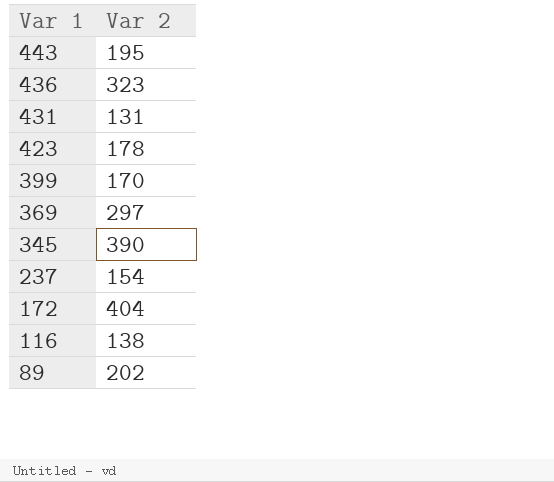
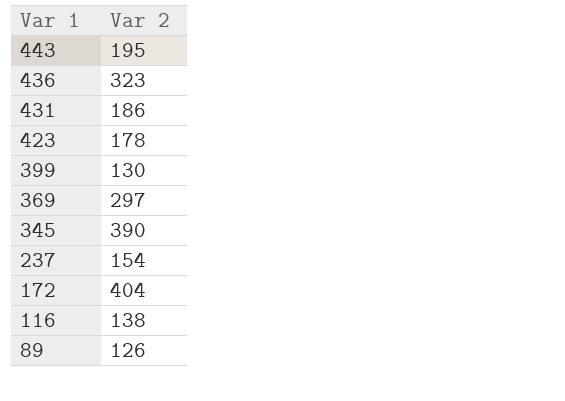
431 | Var 2: 131 -> 186
399 | Var 2: 170 -> 130
89 | Var 2: 202 -> 126

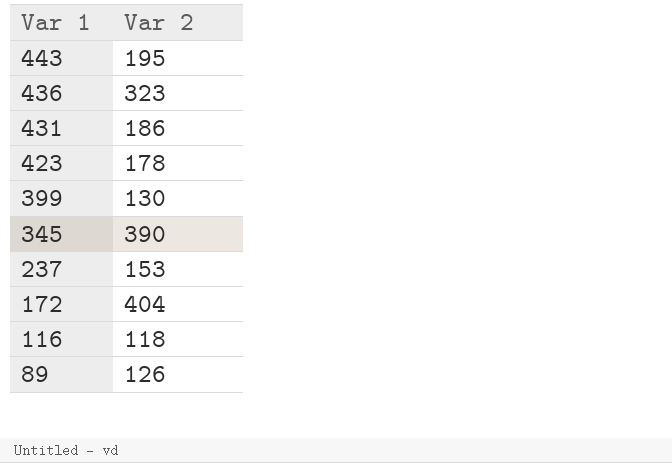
row 369: 297 -> none
237 | Var 2: 154 -> 153
116 | Var 2: 138 -> 118

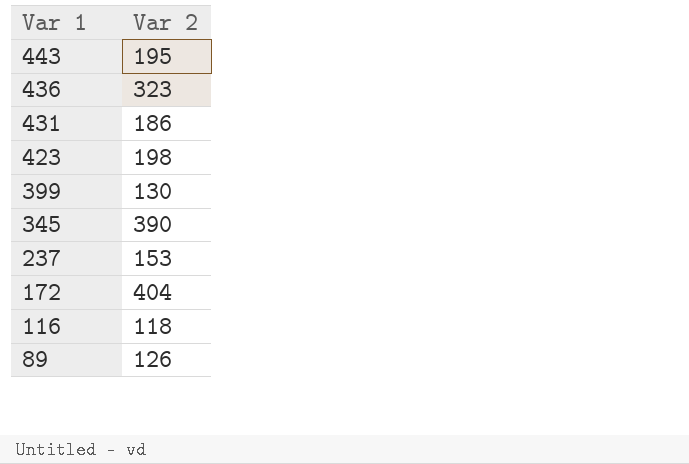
423 | Var 2: 178 -> 198

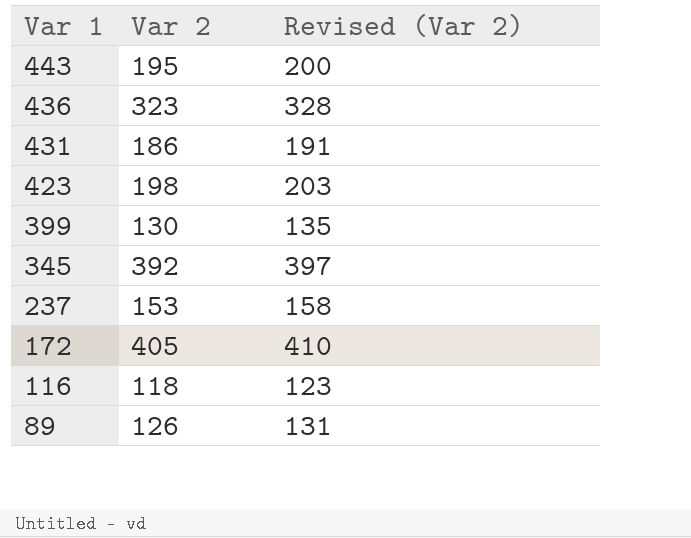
column Revised (Var 2) | formula: none -> [Var 2] + 5
345 | Var 2: 390 -> 392
172 | Var 2: 404 -> 405

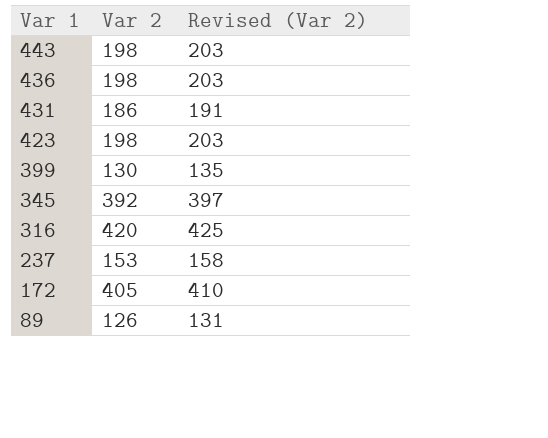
row 116: 118 | 123 -> none
443 | Var 2: 195 -> 198
443 | Revised (Var 2): 200 -> 203
436 | Var 2: 323 -> 198
436 | Revised (Var 2): 328 -> 203
row 316: none -> 420 | 425

